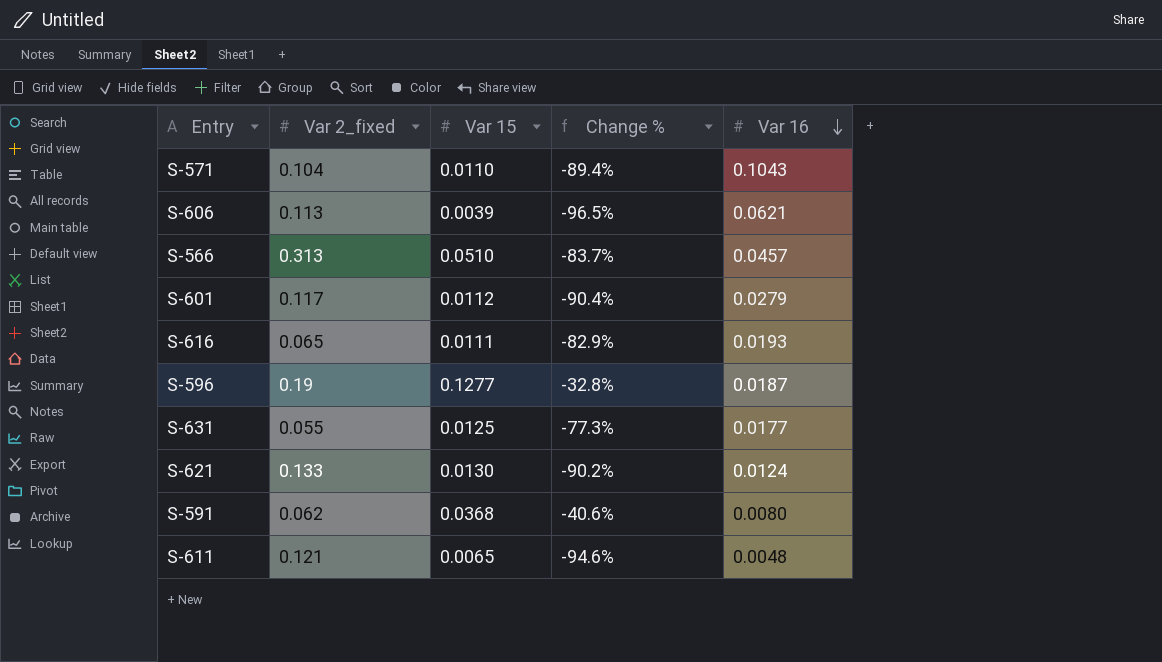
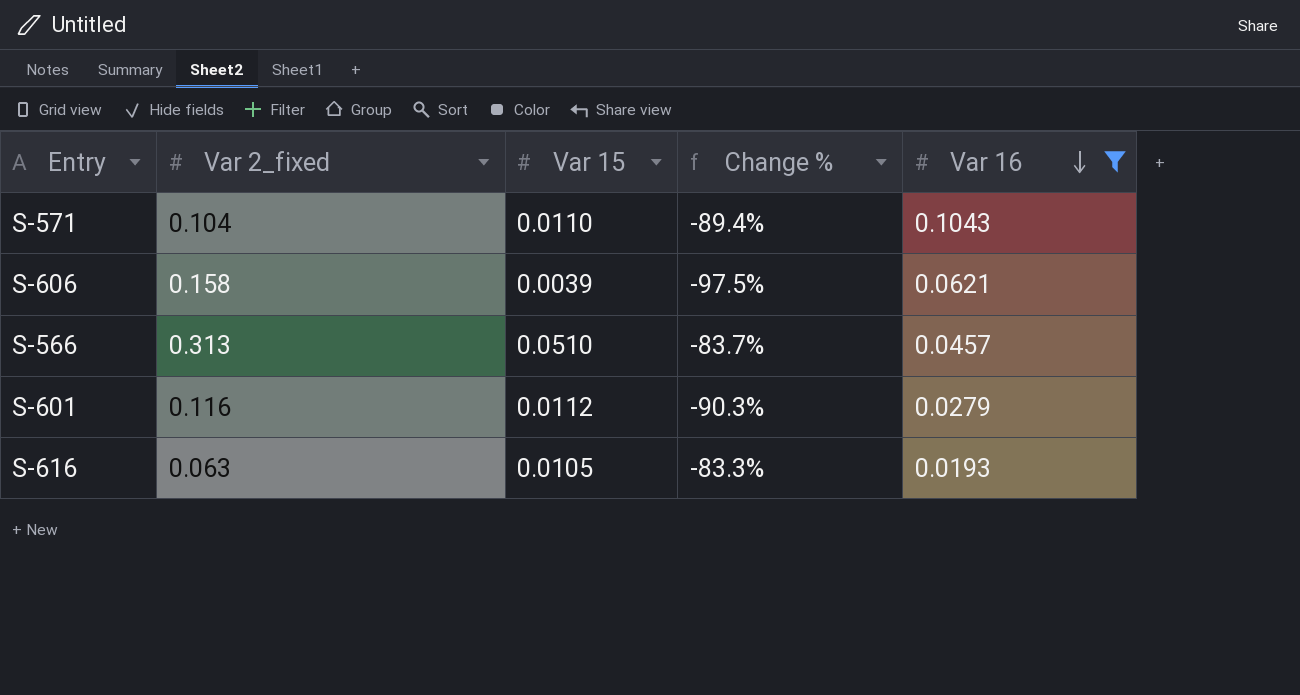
filter: none -> Var 16 >= 0.0193
S-606 | Var 2_fixed: 0.113 -> 0.158
S-606 | Change %: -96.5% -> -97.5%
S-601 | Var 2_fixed: 0.117 -> 0.116
S-601 | Change %: -90.4% -> -90.3%
S-616 | Var 2_fixed: 0.065 -> 0.063
S-616 | Var 15: 0.0111 -> 0.0105
S-616 | Change %: -82.9% -> -83.3%

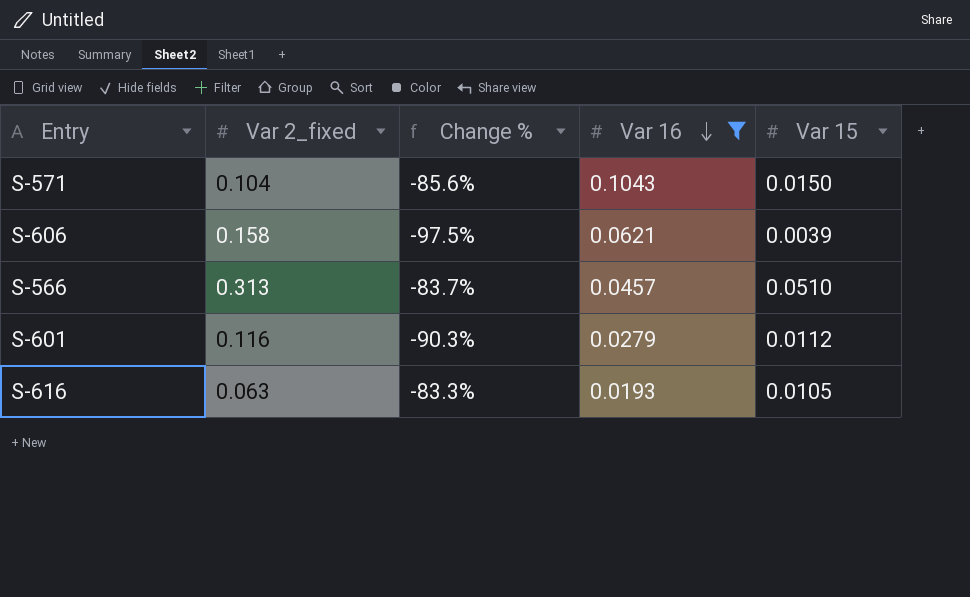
column Var 15 | position: 3 -> 5
S-571 | Change %: -89.4% -> -85.6%
S-571 | Var 15: 0.0110 -> 0.0150

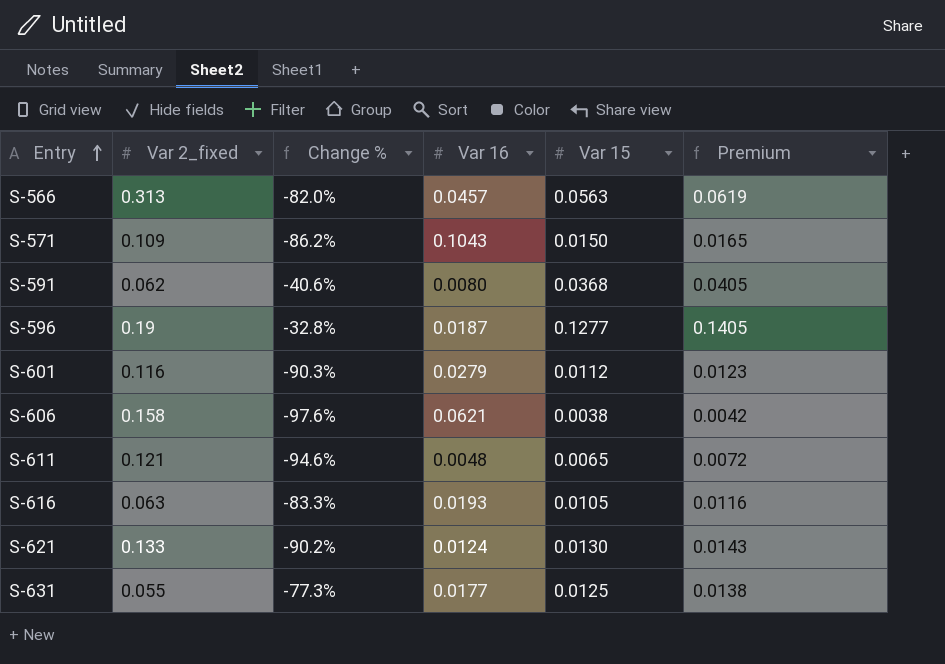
filter: Var 16 >= 0.0193 -> none
row order: Var 16 descending -> Entry ascending
column Premium | formula: none -> [Var 15] * 1.1
S-566 | Change %: -83.7% -> -82.0%
S-566 | Var 15: 0.0510 -> 0.0563
S-571 | Var 2_fixed: 0.104 -> 0.109
S-571 | Change %: -85.6% -> -86.2%
S-606 | Change %: -97.5% -> -97.6%
S-606 | Var 15: 0.0039 -> 0.0038

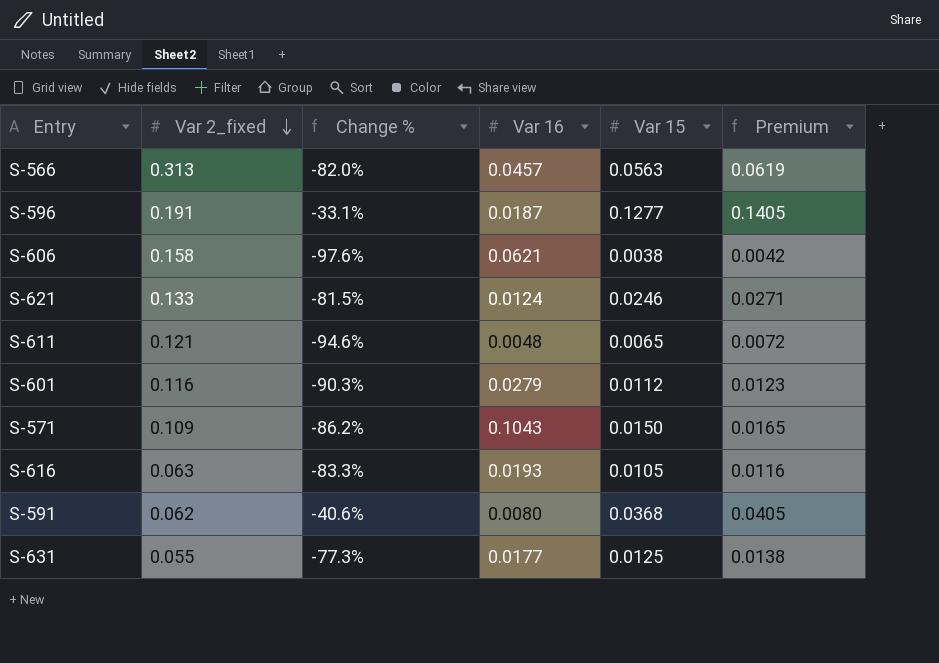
row order: Entry ascending -> Var 2_fixed descending
S-596 | Var 2_fixed: 0.19 -> 0.191
S-596 | Change %: -32.8% -> -33.1%
S-621 | Change %: -90.2% -> -81.5%
S-621 | Var 15: 0.0130 -> 0.0246
S-621 | Premium: 0.0143 -> 0.0271

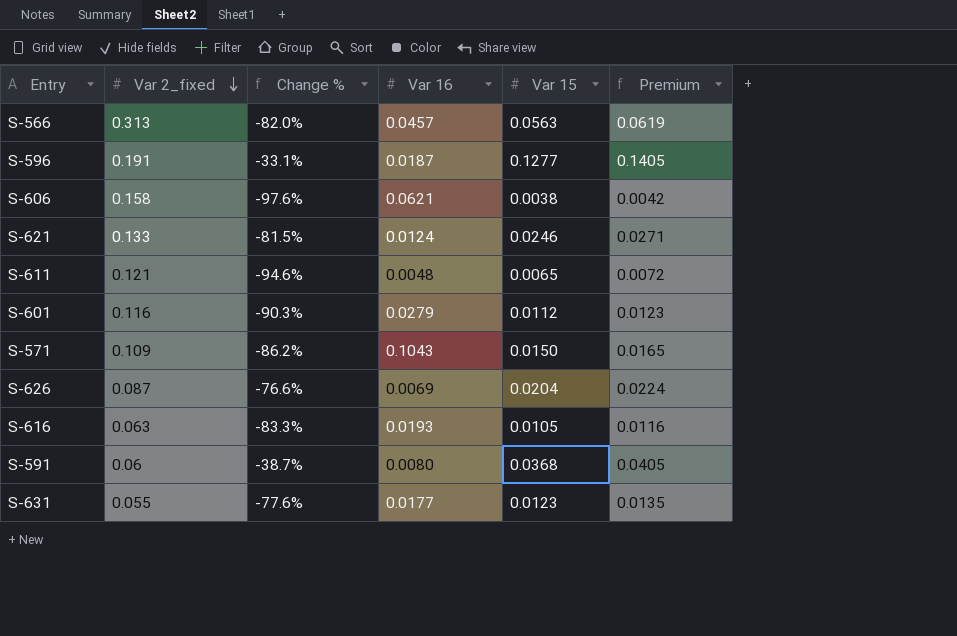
row S-626: none -> 0.087 | -76.6% | 0.0069 | 0.0204 | 0.0224
S-591 | Var 2_fixed: 0.062 -> 0.06
S-591 | Change %: -40.6% -> -38.7%
S-631 | Change %: -77.3% -> -77.6%
S-631 | Var 15: 0.0125 -> 0.0123
S-631 | Premium: 0.0138 -> 0.0135

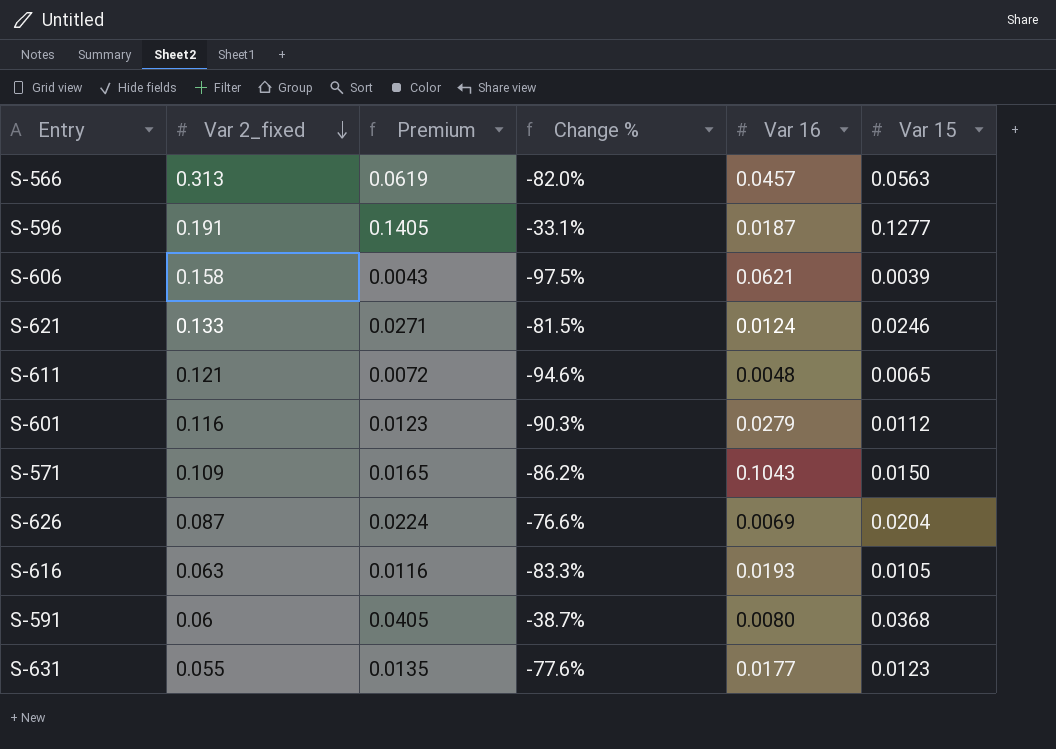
column Premium | position: 6 -> 3
S-606 | Premium: 0.0042 -> 0.0043
S-606 | Change %: -97.6% -> -97.5%
S-606 | Var 15: 0.0038 -> 0.0039

